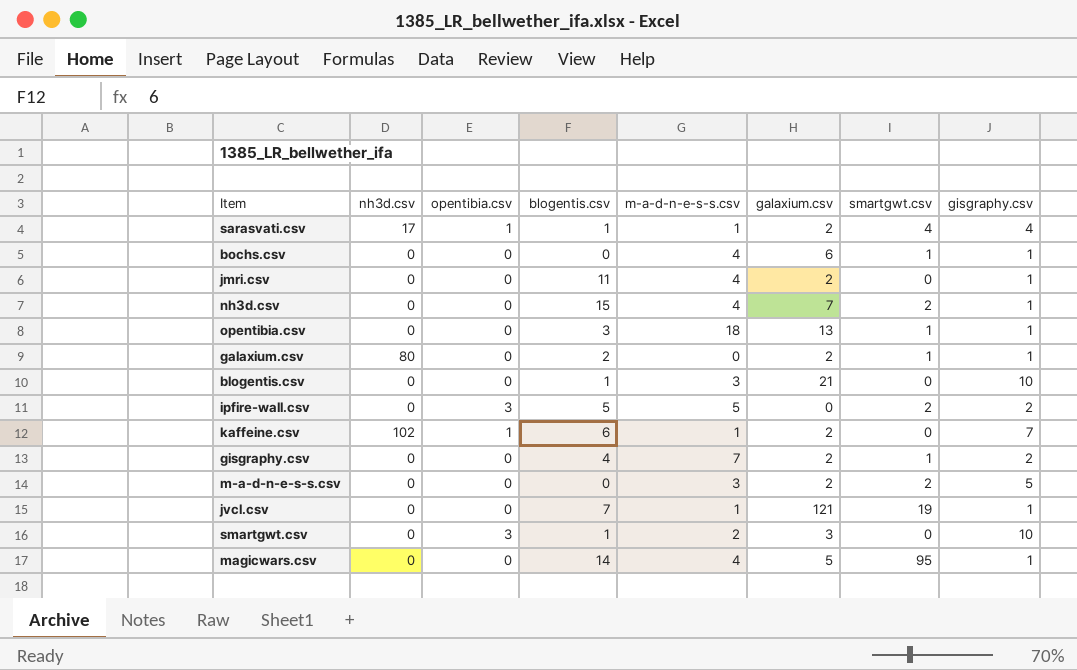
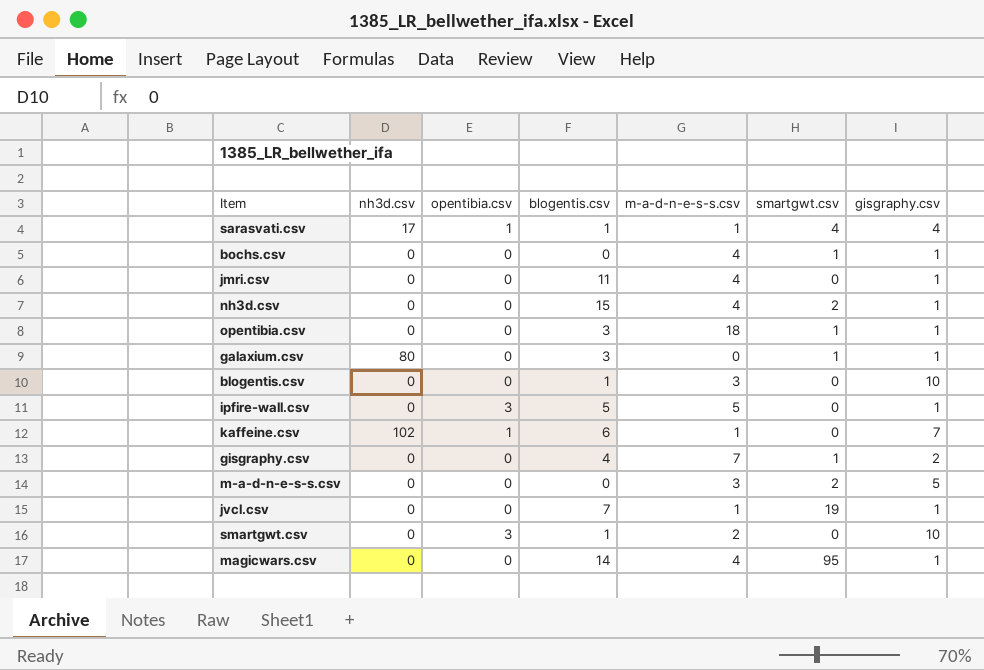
column galaxium.csv | position: 6 -> none
galaxium.csv | blogentis.csv: 2 -> 3
ipfire-wall.csv | smartgwt.csv: 2 -> 0
ipfire-wall.csv | gisgraphy.csv: 2 -> 1

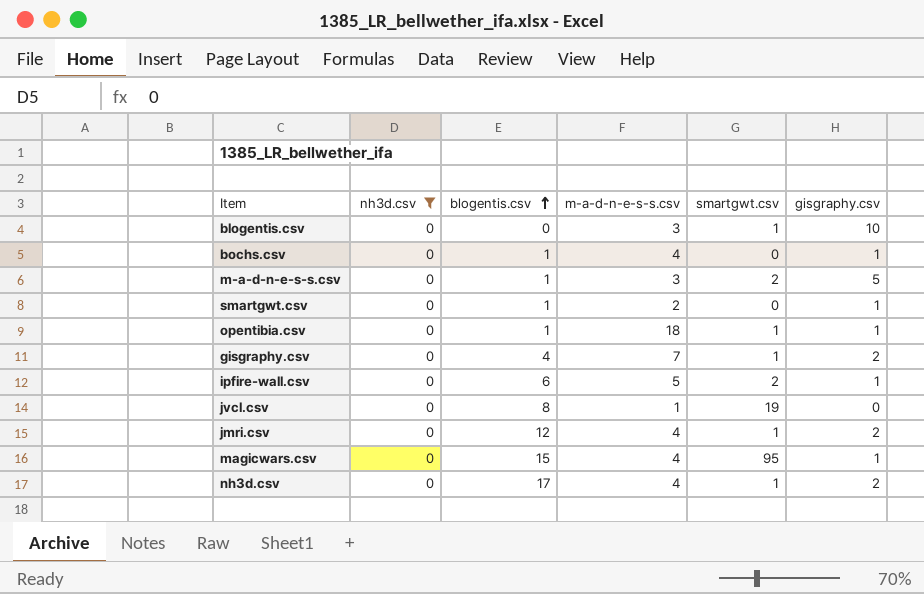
filter: none -> nh3d.csv = 0
row order: none -> blogentis.csv ascending
column opentibia.csv | position: 3 -> none
blogentis.csv | blogentis.csv: 1 -> 0
blogentis.csv | smartgwt.csv: 0 -> 1
bochs.csv | blogentis.csv: 0 -> 1
bochs.csv | smartgwt.csv: 1 -> 0
m-a-d-n-e-s-s.csv | blogentis.csv: 0 -> 1
smartgwt.csv | gisgraphy.csv: 10 -> 1
opentibia.csv | blogentis.csv: 3 -> 1
ipfire-wall.csv | blogentis.csv: 5 -> 6
ipfire-wall.csv | smartgwt.csv: 0 -> 2
jvcl.csv | blogentis.csv: 7 -> 8
jvcl.csv | gisgraphy.csv: 1 -> 0
jmri.csv | blogentis.csv: 11 -> 12
jmri.csv | smartgwt.csv: 0 -> 1
jmri.csv | gisgraphy.csv: 1 -> 2
magicwars.csv | blogentis.csv: 14 -> 15
nh3d.csv | blogentis.csv: 15 -> 17
nh3d.csv | smartgwt.csv: 2 -> 1
nh3d.csv | gisgraphy.csv: 1 -> 2

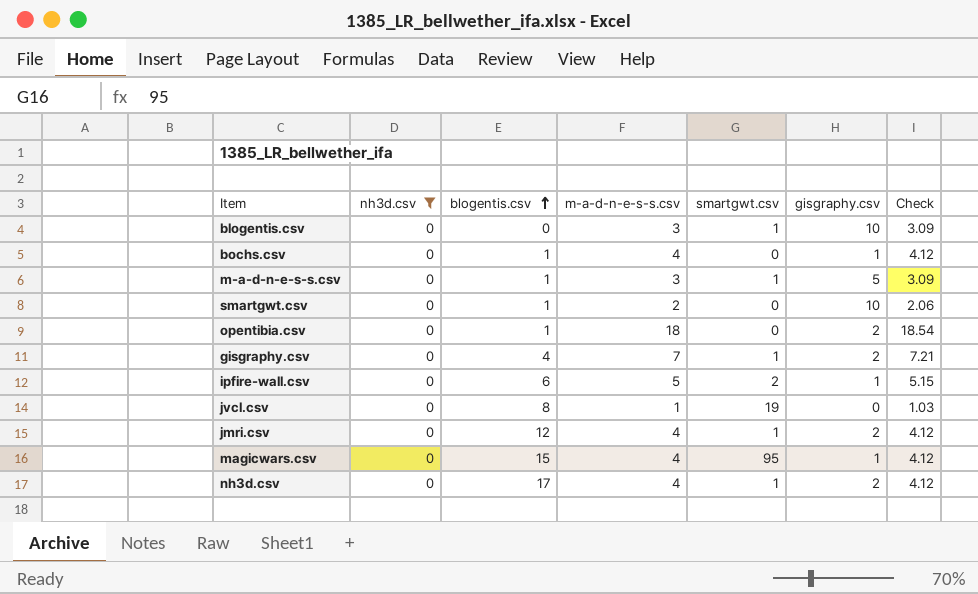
column Check | formula: none -> [m-a-d-n-e-s-s.csv] * 1.03
m-a-d-n-e-s-s.csv | smartgwt.csv: 2 -> 1
smartgwt.csv | gisgraphy.csv: 1 -> 10
opentibia.csv | smartgwt.csv: 1 -> 0
opentibia.csv | gisgraphy.csv: 1 -> 2

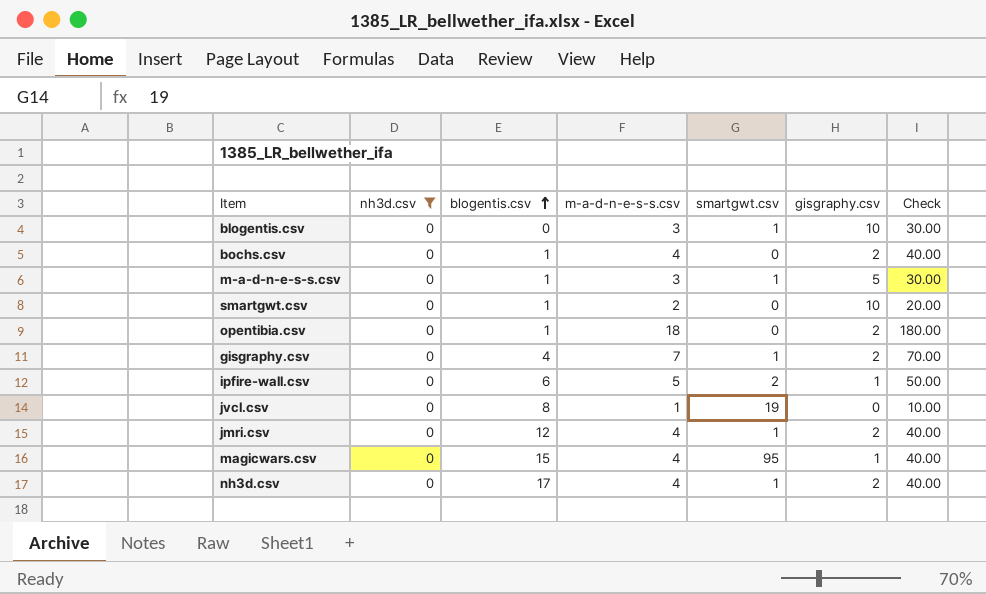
column Check | formula: [m-a-d-n-e-s-s.csv] * 1.03 -> [m-a-d-n-e-s-s.csv] * 10
bochs.csv | gisgraphy.csv: 1 -> 2

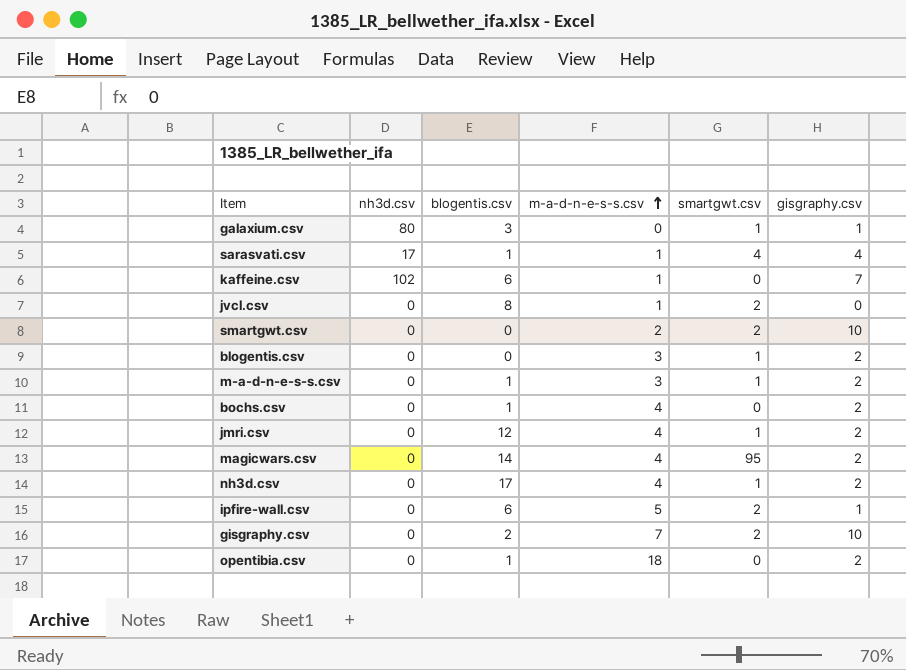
filter: nh3d.csv = 0 -> none
row order: blogentis.csv ascending -> m-a-d-n-e-s-s.csv ascending
column Check | formula: [m-a-d-n-e-s-s.csv] * 10 -> none
jvcl.csv | smartgwt.csv: 19 -> 2
smartgwt.csv | blogentis.csv: 1 -> 0
smartgwt.csv | smartgwt.csv: 0 -> 2
blogentis.csv | gisgraphy.csv: 10 -> 2
m-a-d-n-e-s-s.csv | gisgraphy.csv: 5 -> 2
magicwars.csv | blogentis.csv: 15 -> 14
magicwars.csv | gisgraphy.csv: 1 -> 2
gisgraphy.csv | blogentis.csv: 4 -> 2
gisgraphy.csv | smartgwt.csv: 1 -> 2
gisgraphy.csv | gisgraphy.csv: 2 -> 10

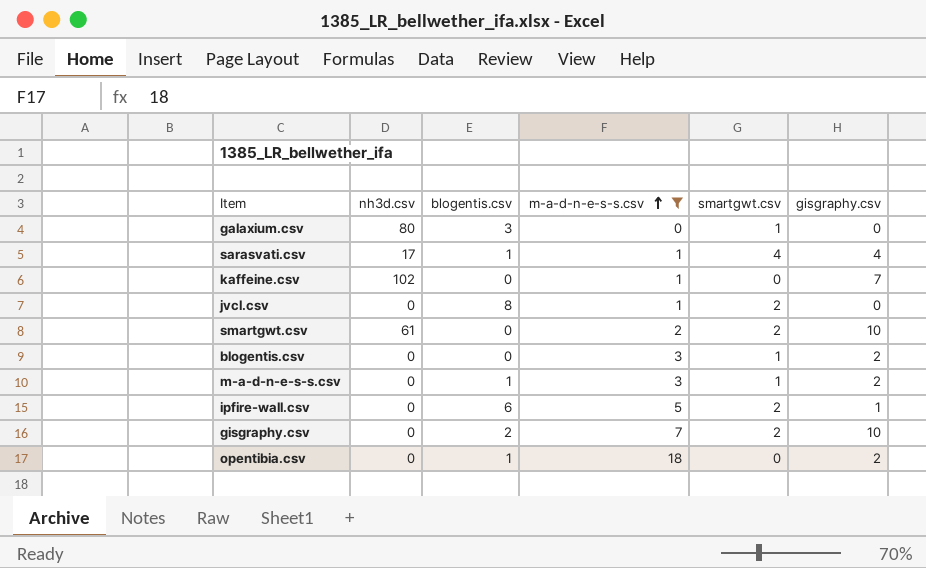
filter: none -> m-a-d-n-e-s-s.csv != 4
galaxium.csv | gisgraphy.csv: 1 -> 0
kaffeine.csv | blogentis.csv: 6 -> 0
smartgwt.csv | nh3d.csv: 0 -> 61

